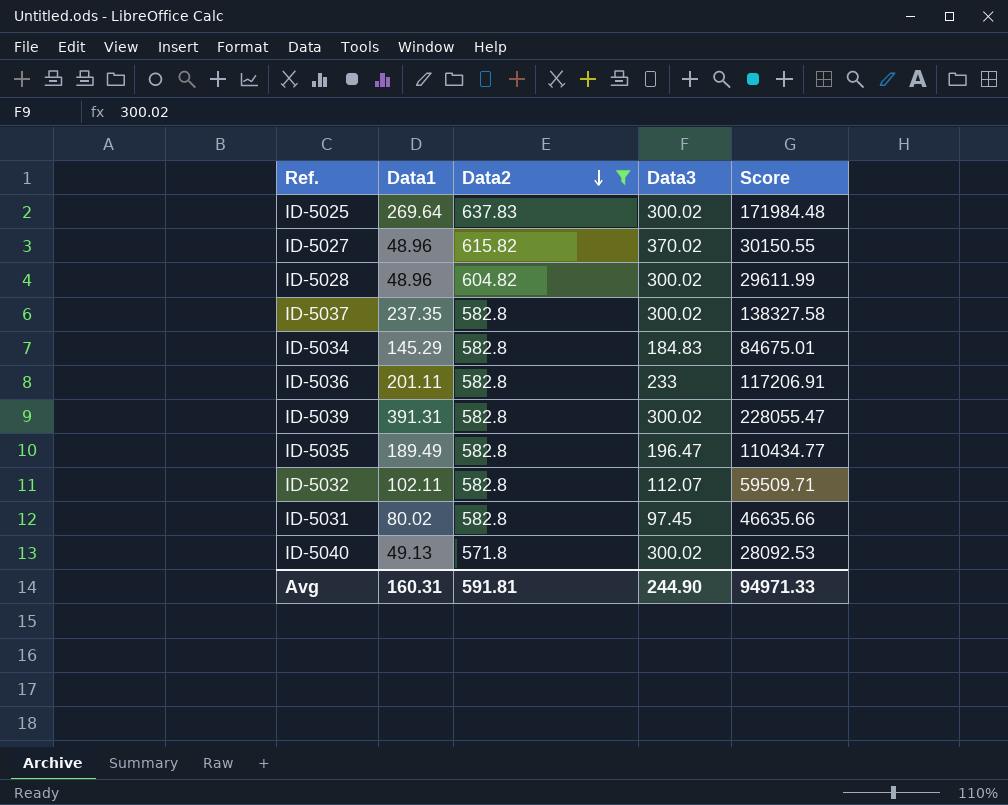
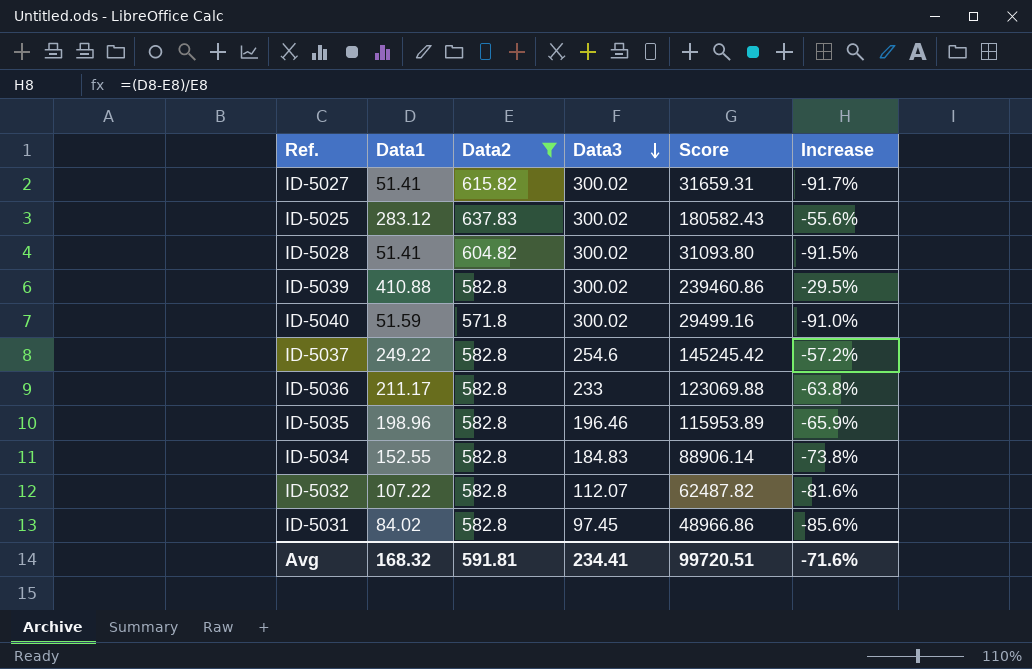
row order: Data2 descending -> Data3 descending
column Increase | formula: none -> ([Data1] - [Data2]) / [Data2]
ID-5027 | Data1: 48.96 -> 51.41
ID-5027 | Data3: 370.02 -> 300.02
ID-5027 | Score: 30150.55 -> 31659.31
ID-5025 | Data1: 269.64 -> 283.12
ID-5025 | Score: 171984.48 -> 180582.43
ID-5028 | Data1: 48.96 -> 51.41
ID-5028 | Score: 29611.99 -> 31093.80
ID-5039 | Data1: 391.31 -> 410.88
ID-5039 | Score: 228055.47 -> 239460.86
ID-5040 | Data1: 49.13 -> 51.59
ID-5040 | Score: 28092.53 -> 29499.16
ID-5037 | Data1: 237.35 -> 249.22
ID-5037 | Data3: 300.02 -> 254.6
ID-5037 | Score: 138327.58 -> 145245.42
ID-5036 | Data1: 201.11 -> 211.17
ID-5036 | Score: 117206.91 -> 123069.88
ID-5035 | Data1: 189.49 -> 198.96
ID-5035 | Data3: 196.47 -> 196.46
ID-5035 | Score: 110434.77 -> 115953.89
ID-5034 | Data1: 145.29 -> 152.55
ID-5034 | Score: 84675.01 -> 88906.14
ID-5032 | Data1: 102.11 -> 107.22
ID-5032 | Score: 59509.71 -> 62487.82
ID-5031 | Data1: 80.02 -> 84.02
ID-5031 | Score: 46635.66 -> 48966.86
Avg | Data1: 160.31 -> 168.32
Avg | Data3: 244.90 -> 234.41
Avg | Score: 94971.33 -> 99720.51

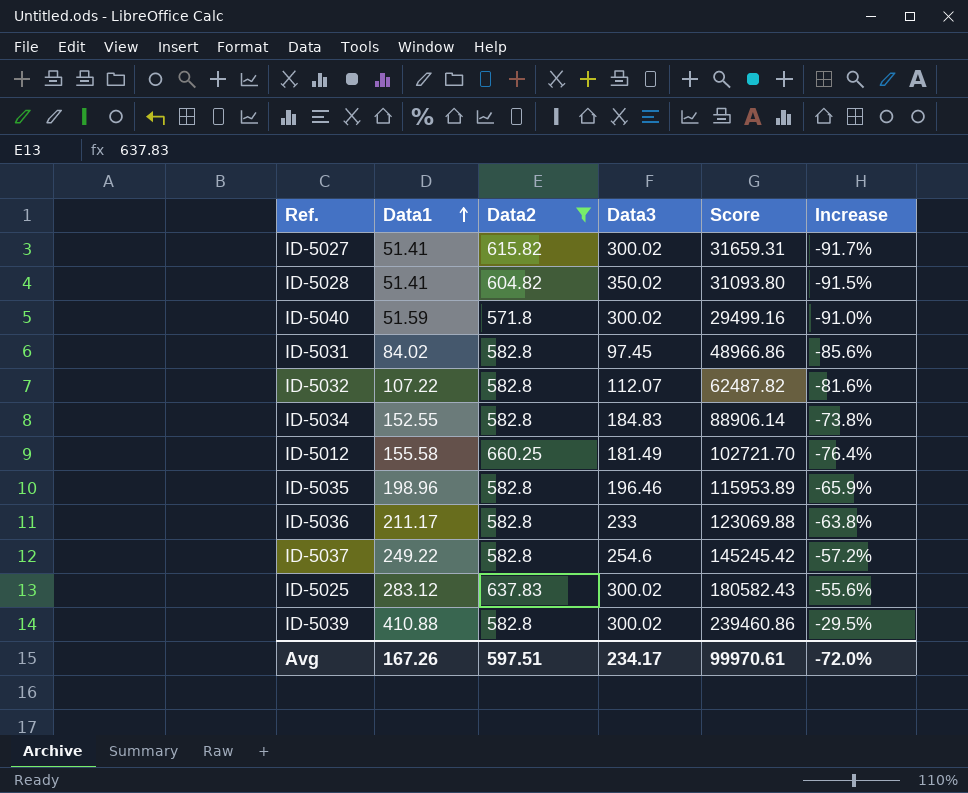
row order: Data3 descending -> Data1 ascending
ID-5028 | Data3: 300.02 -> 350.02
row ID-5012: none -> 155.58 | 660.25 | 181.49 | 102721.70 | -76.4%
Avg | Data1: 168.32 -> 167.26
Avg | Data2: 591.81 -> 597.51
Avg | Data3: 234.41 -> 234.17
Avg | Score: 99720.51 -> 99970.61
Avg | Increase: -71.6% -> -72.0%

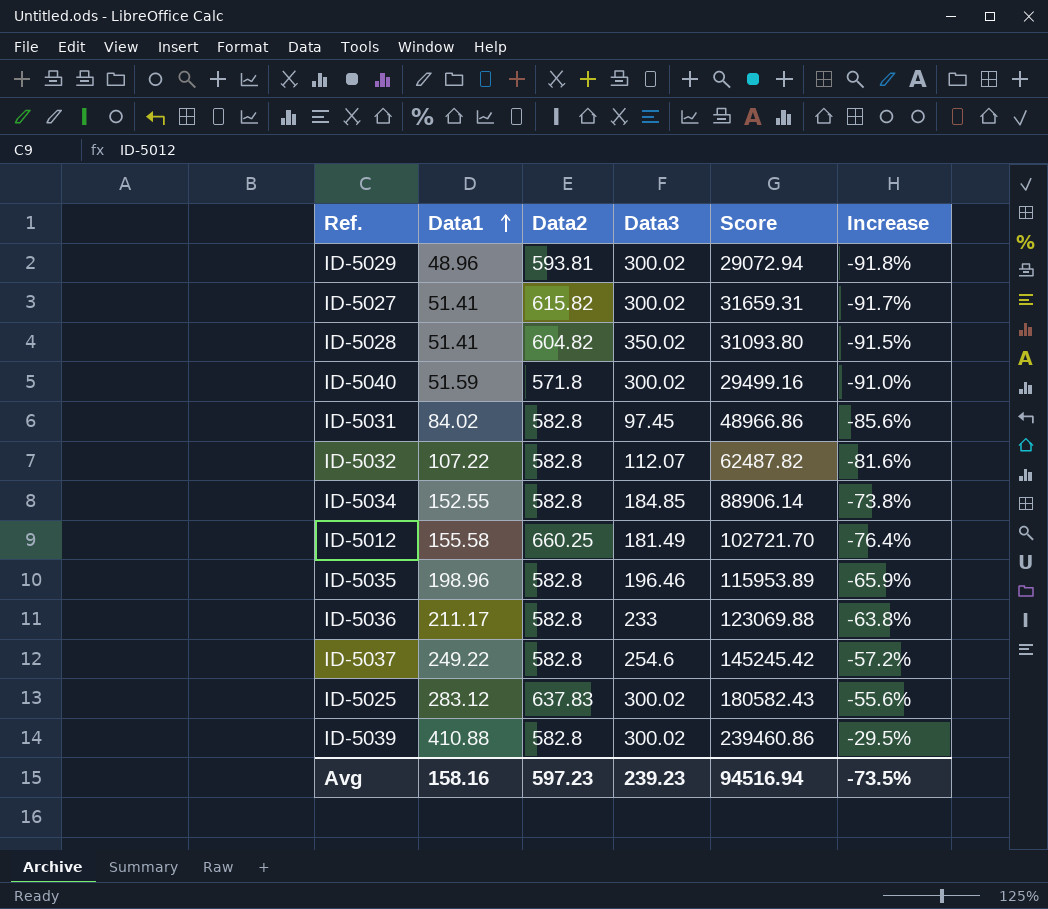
filter: Data2 != 593.81 -> none
ID-5034 | Data3: 184.83 -> 184.85
Avg | Data1: 167.26 -> 158.16
Avg | Data2: 597.51 -> 597.23
Avg | Data3: 234.17 -> 239.23
Avg | Score: 99970.61 -> 94516.94
Avg | Increase: -72.0% -> -73.5%

